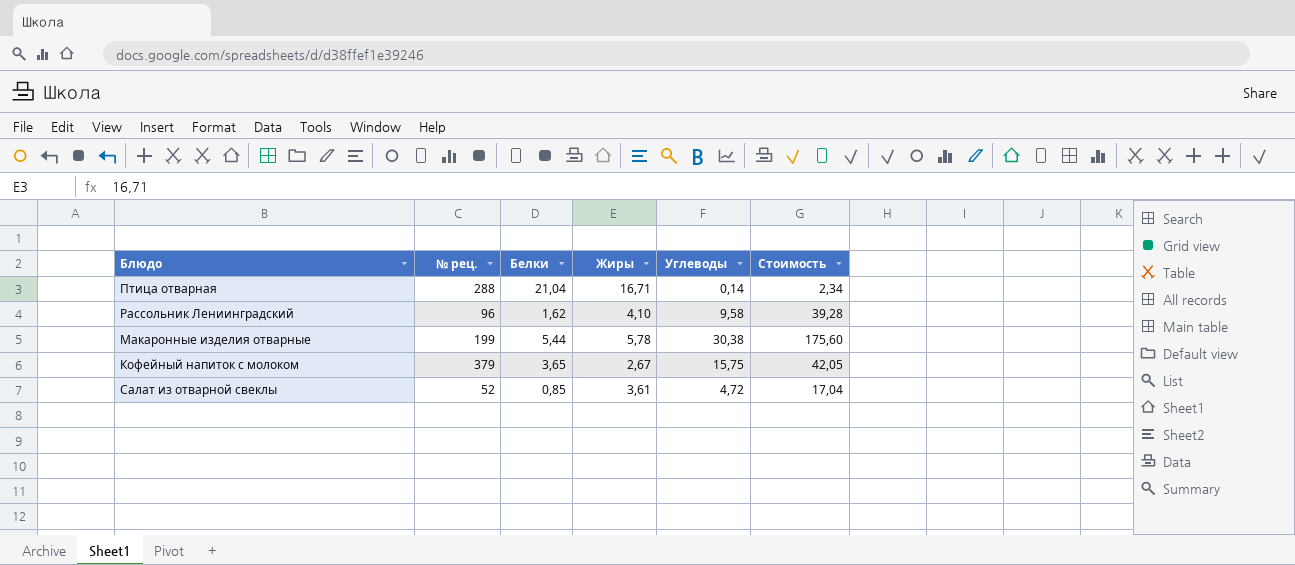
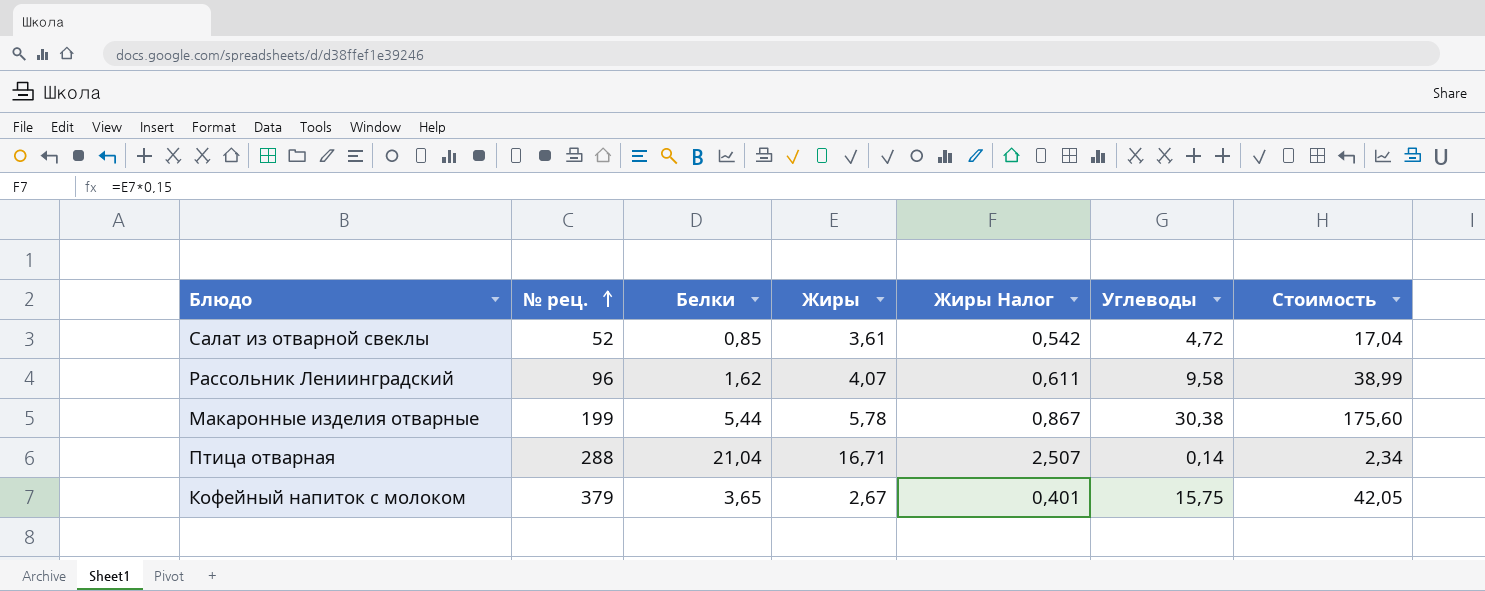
row order: none -> № рец. ascending
column Жиры Налог | formula: none -> [Жиры] * 0,15
Рассольник Лениинградский | Жиры: 4,10 -> 4,07
Рассольник Лениинградский | Стоимость: 39,28 -> 38,99

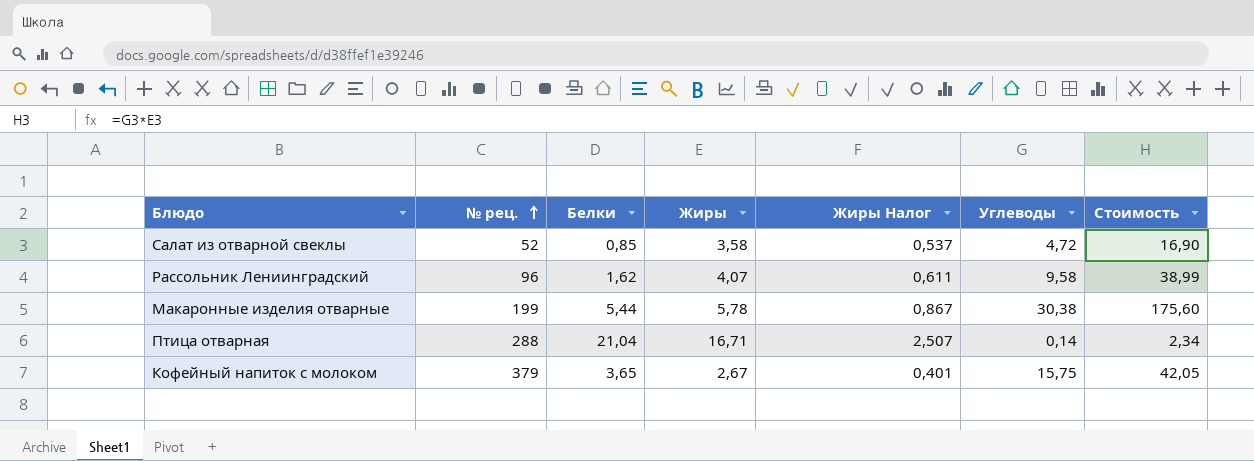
Салат из отварной свеклы | Жиры: 3,61 -> 3,58
Салат из отварной свеклы | Жиры Налог: 0,542 -> 0,537
Салат из отварной свеклы | Стоимость: 17,04 -> 16,90

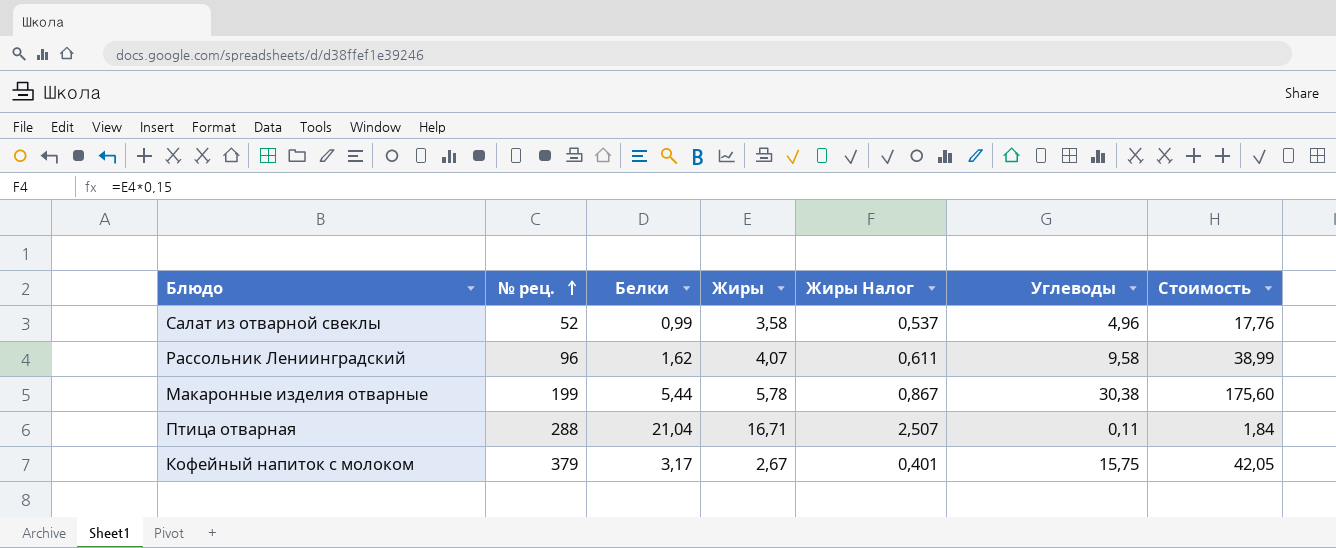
Салат из отварной свеклы | Белки: 0,85 -> 0,99
Салат из отварной свеклы | Углеводы: 4,72 -> 4,96
Салат из отварной свеклы | Стоимость: 16,90 -> 17,76
Птица отварная | Углеводы: 0,14 -> 0,11
Птица отварная | Стоимость: 2,34 -> 1,84
Кофейный напиток с молоком | Белки: 3,65 -> 3,17

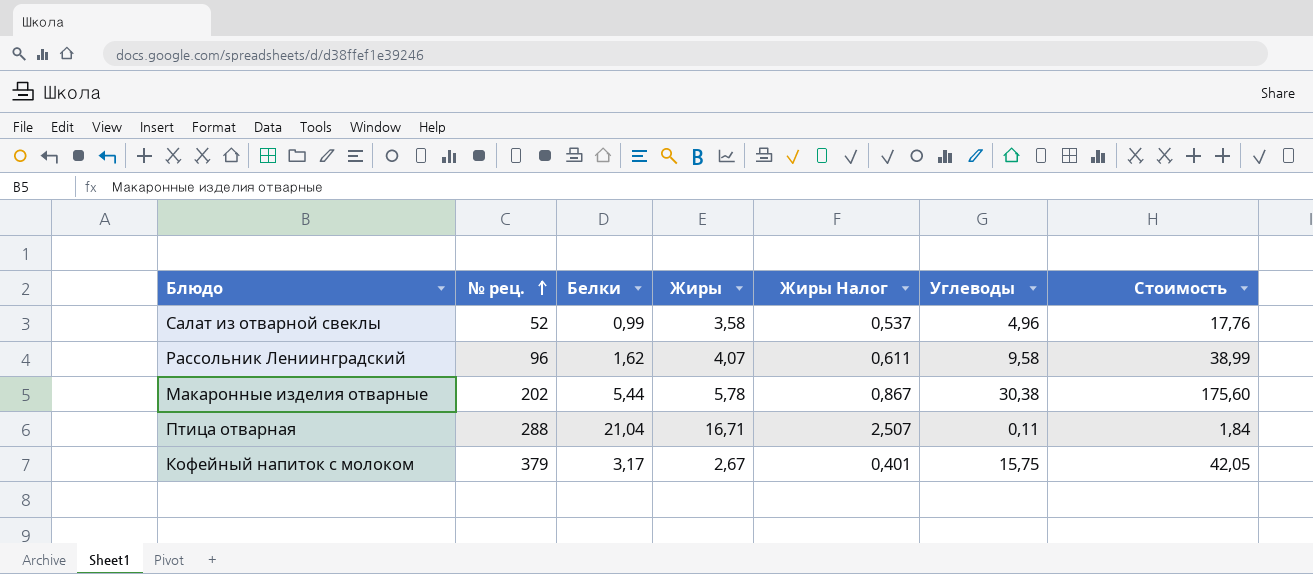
Макаронные изделия отварные | № рец.: 199 -> 202

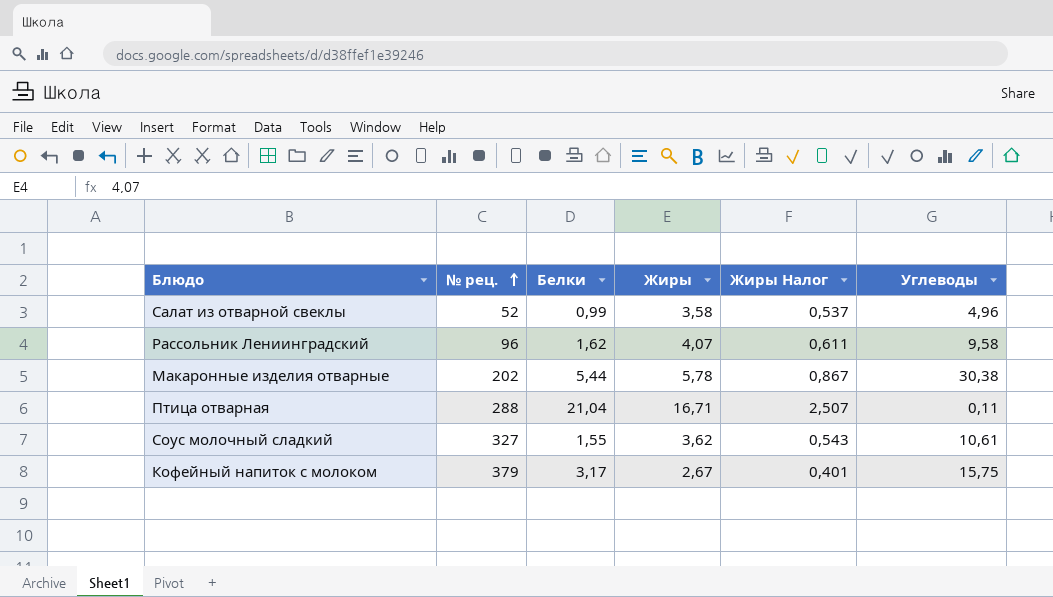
column Стоимость | formula: [Жиры] * [Углеводы] -> none
row Соус молочный сладкий: none -> 327 | 1,55 | 3,62 | 0,543 | 10,61

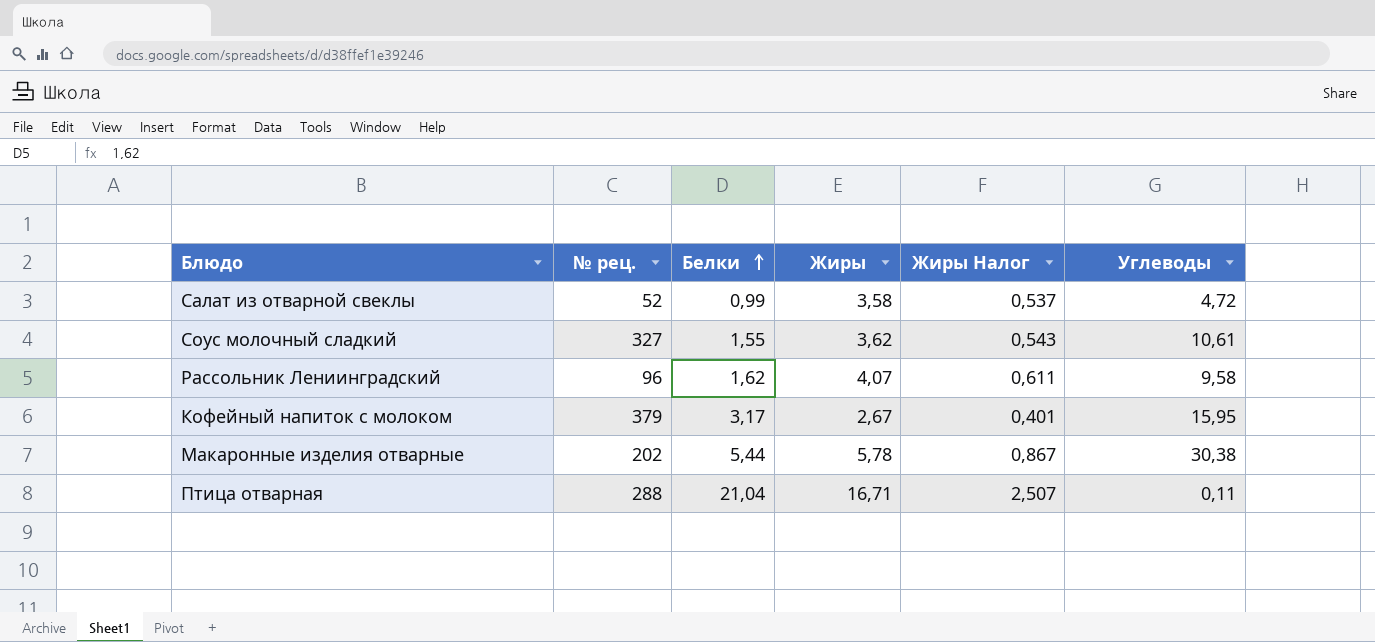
row order: № рец. ascending -> Белки ascending
Салат из отварной свеклы | Углеводы: 4,96 -> 4,72
Кофейный напиток с молоком | Углеводы: 15,75 -> 15,95

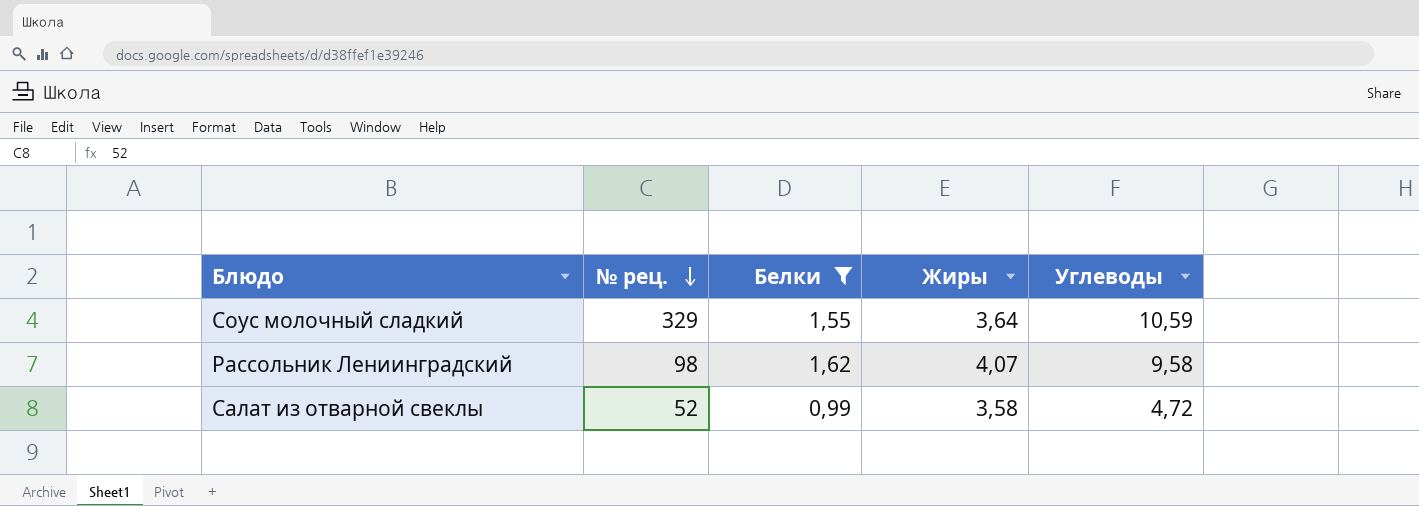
filter: none -> Белки <= 1,62
row order: Белки ascending -> № рец. descending
column Жиры Налог | formula: [Жиры] * 0,15 -> none
Соус молочный сладкий | № рец.: 327 -> 329
Соус молочный сладкий | Жиры: 3,62 -> 3,64
Соус молочный сладкий | Углеводы: 10,61 -> 10,59
Рассольник Лениинградский | № рец.: 96 -> 98

